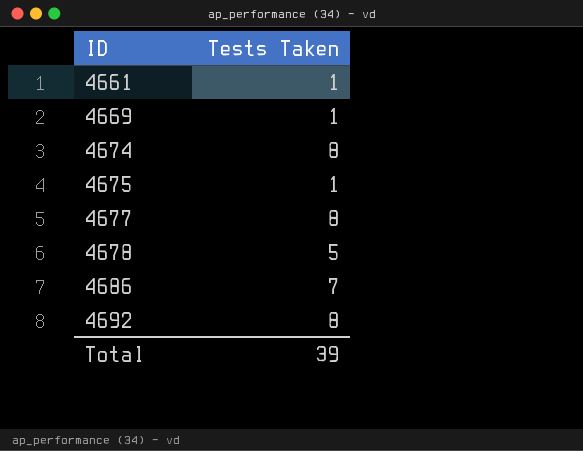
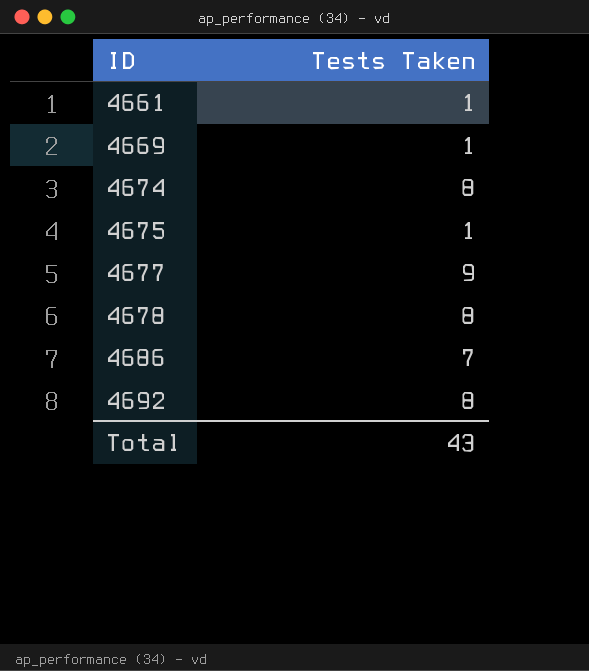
4677 | Tests Taken: 8 -> 9
4678 | Tests Taken: 5 -> 8
Total | Tests Taken: 39 -> 43

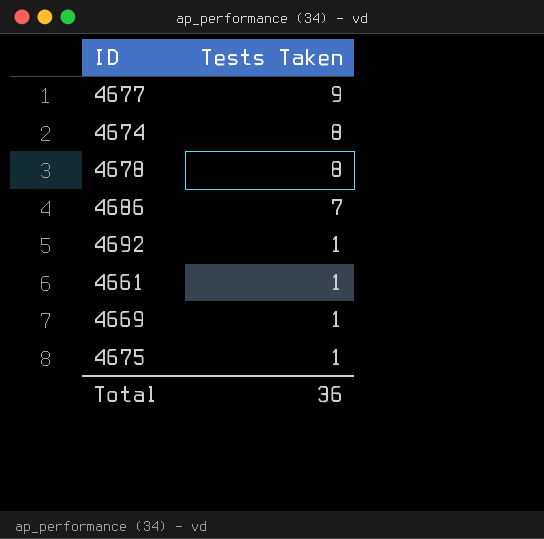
row order: ID ascending -> Tests Taken descending
4692 | Tests Taken: 8 -> 1
Total | Tests Taken: 43 -> 36

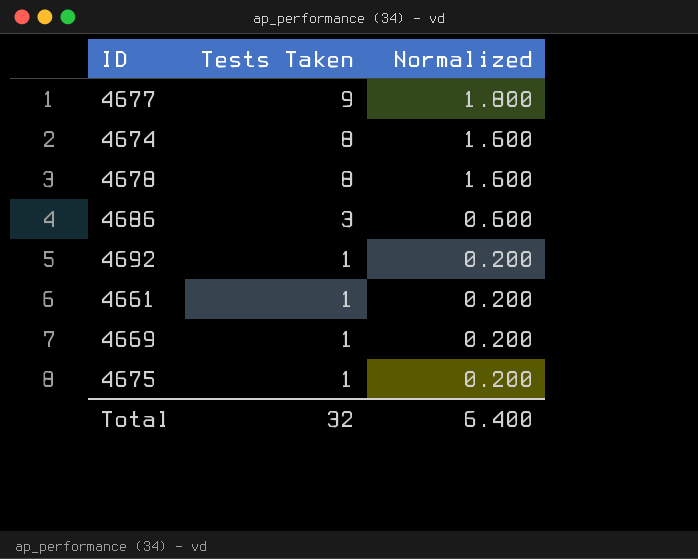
column Normalized | formula: none -> [Tests Taken] * 0.2
4686 | Tests Taken: 7 -> 3
Total | Tests Taken: 36 -> 32

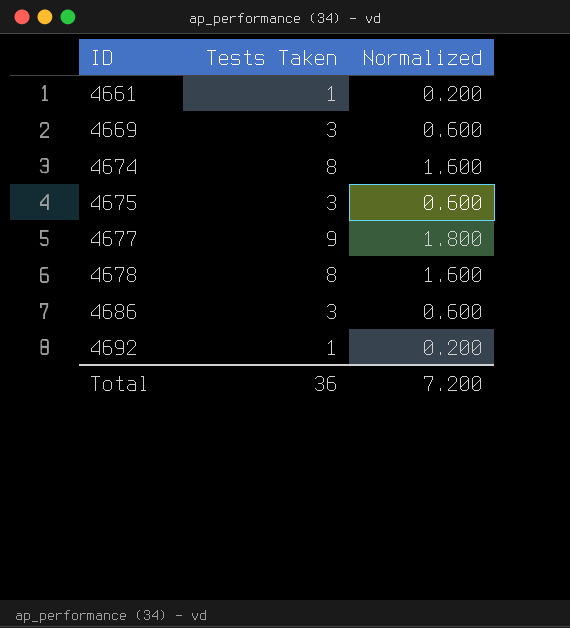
row order: Tests Taken descending -> ID ascending
4669 | Tests Taken: 1 -> 3
4669 | Normalized: 0.200 -> 0.600
4675 | Tests Taken: 1 -> 3
4675 | Normalized: 0.200 -> 0.600
Total | Tests Taken: 32 -> 36
Total | Normalized: 6.400 -> 7.200

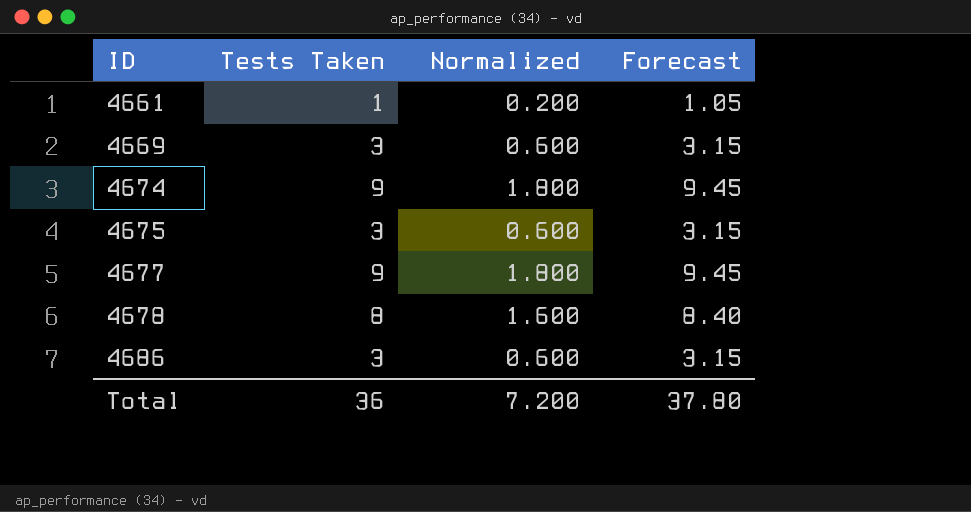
column Forecast | formula: none -> [Tests Taken] * 1.05
row 4692: 1 | 0.200 -> none
4674 | Tests Taken: 8 -> 9
4674 | Normalized: 1.600 -> 1.800

